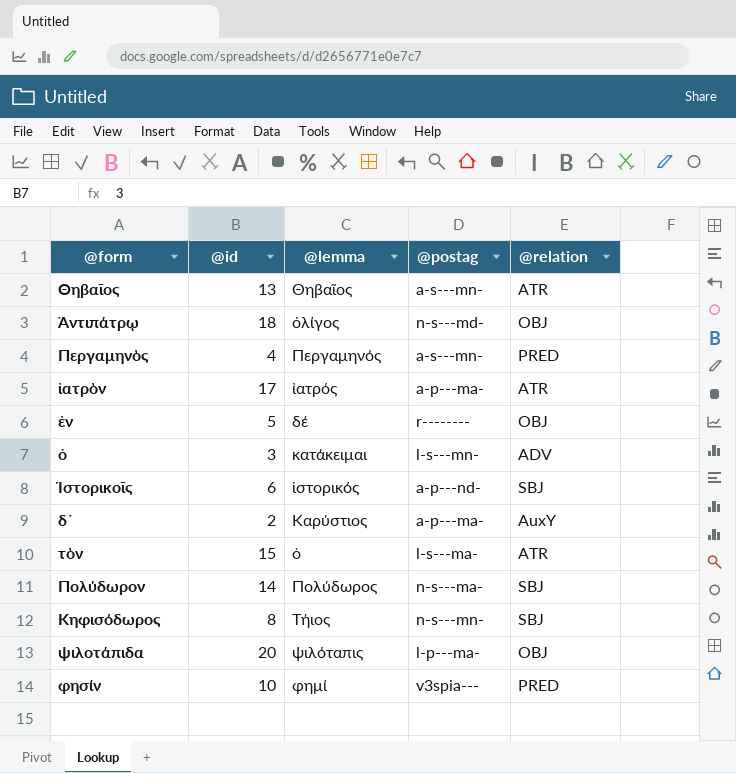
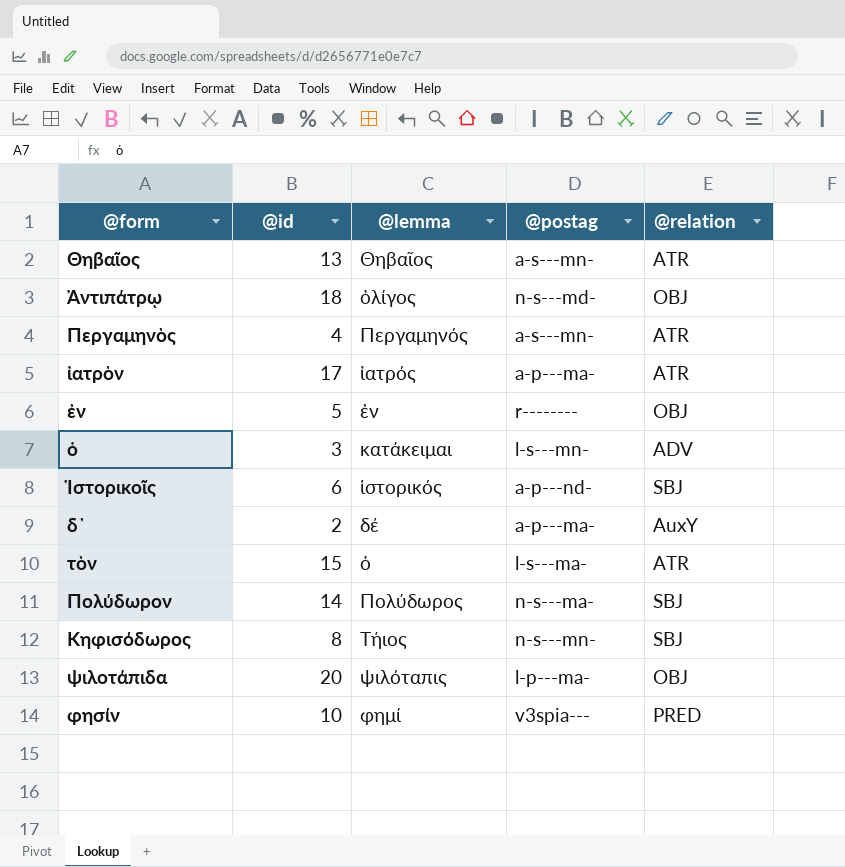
Περγαμηνὸς | @relation: PRED -> ATR
ἐν | @lemma: δέ -> ἐν
δ᾽ | @lemma: Καρύστιος -> δέ

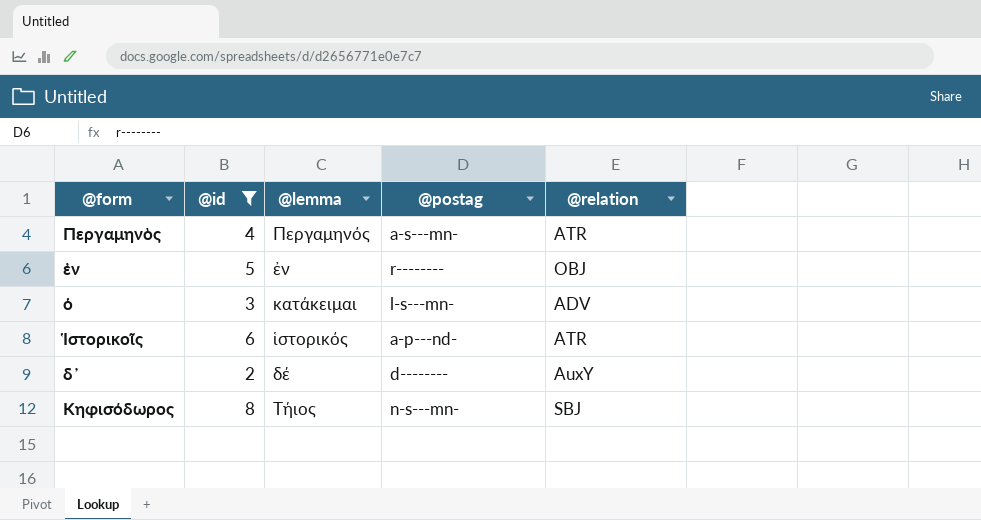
filter: none -> @id <= 8
Ἱστορικοῖς | @relation: SBJ -> ATR
δ᾽ | @postag: a-p---ma- -> d--------

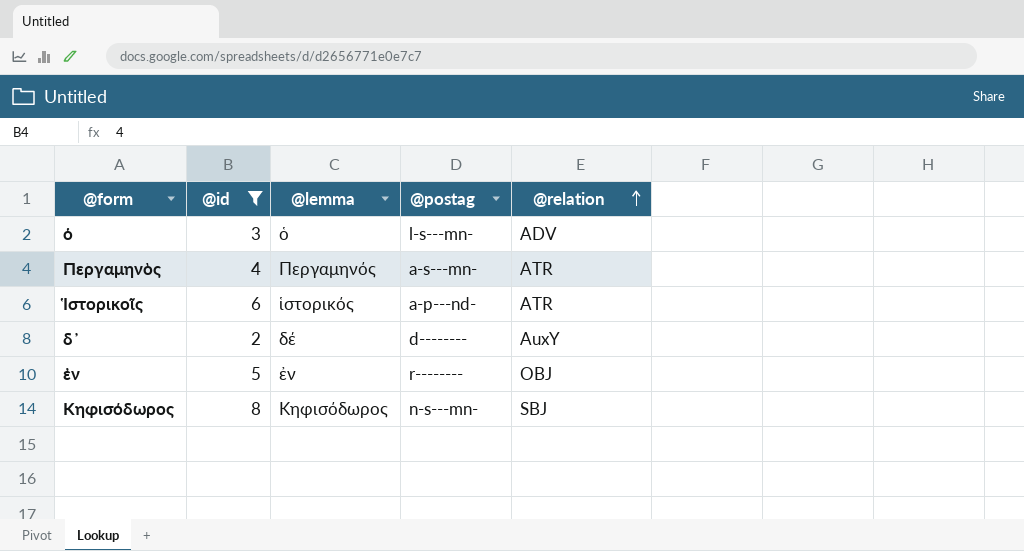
row order: none -> @relation ascending
ὁ | @lemma: κατάκειμαι -> ὁ
Κηφισόδωρος | @lemma: Τήιος -> Κηφισόδωρος

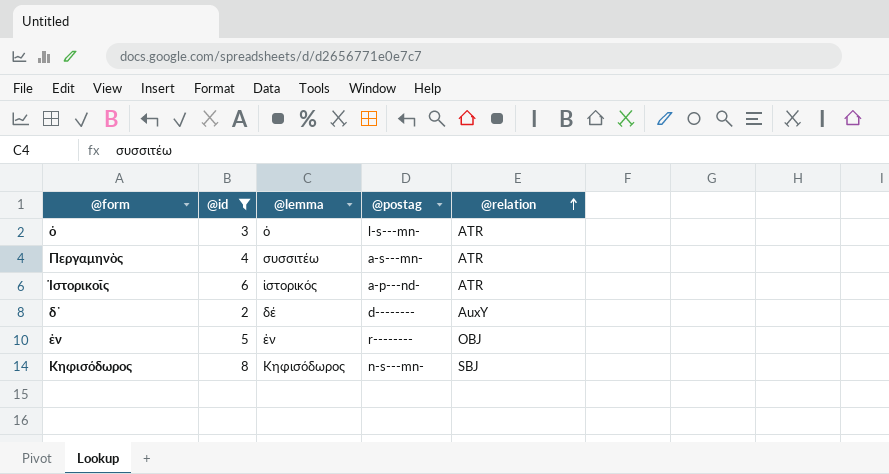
ὁ | @relation: ADV -> ATR
Περγαμηνὸς | @lemma: Περγαμηνός -> συσσιτέω

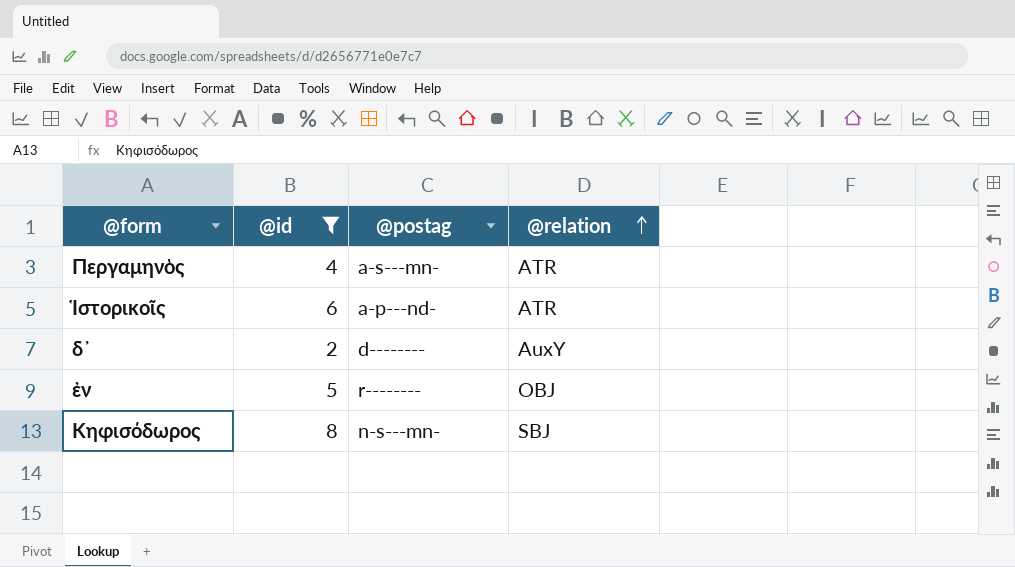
column @lemma | position: 3 -> none
row ὁ: 3 | ὁ | l-s---mn- | ATR -> none

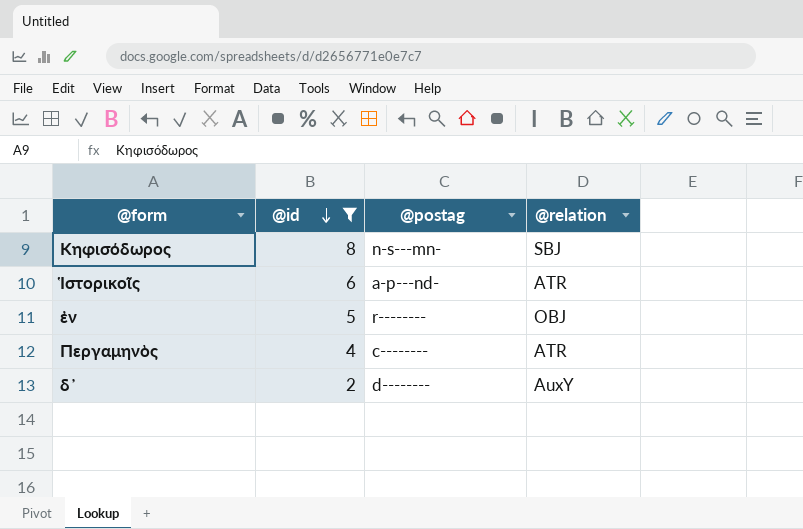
row order: @relation ascending -> @id descending
Περγαμηνὸς | @postag: a-s---mn- -> c--------

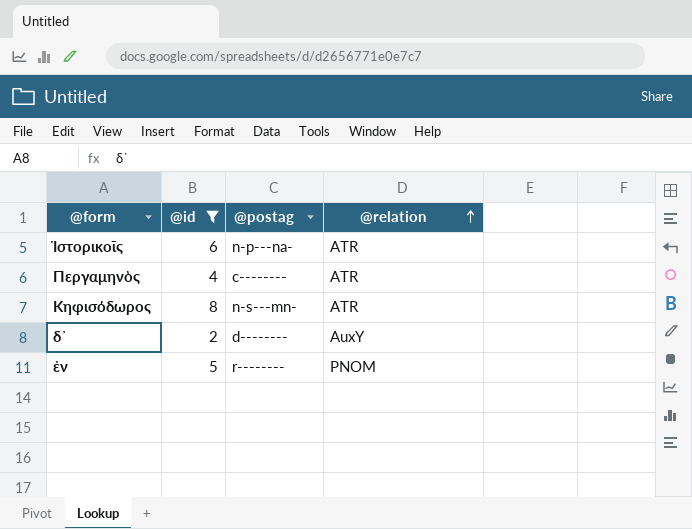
row order: @id descending -> @relation ascending
Ἱστορικοῖς | @postag: a-p---nd- -> n-p---na-
Κηφισόδωρος | @relation: SBJ -> ATR
ἐν | @relation: OBJ -> PNOM

